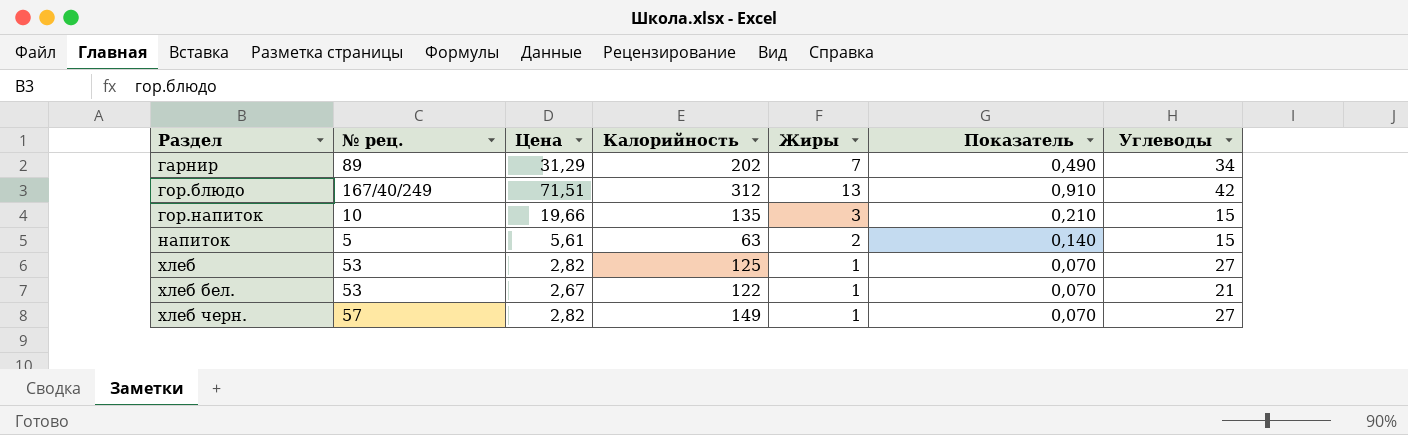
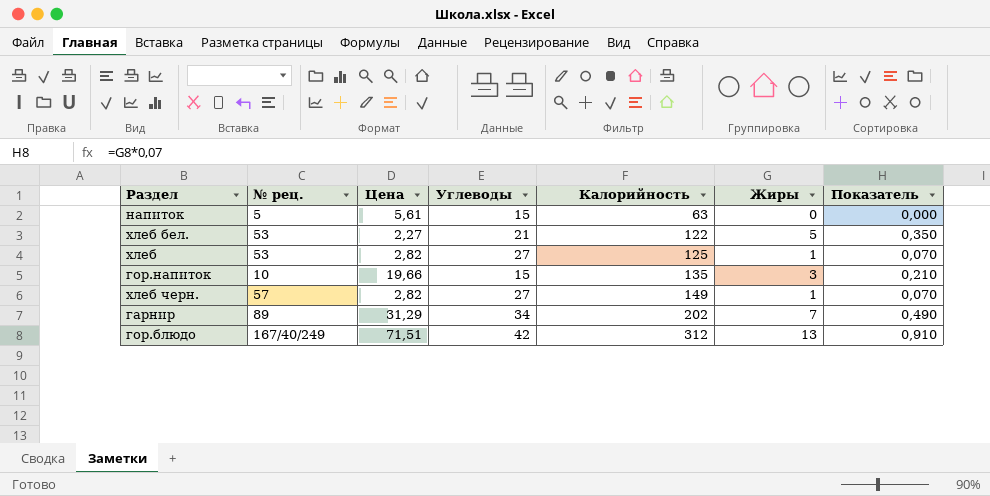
row order: Раздел ascending -> Калорийность ascending
column Углеводы | position: 7 -> 4
напиток | Жиры: 2 -> 0
напиток | Показатель: 0,140 -> 0,000
хлеб бел. | Цена: 2,67 -> 2,27
хлеб бел. | Жиры: 1 -> 5
хлеб бел. | Показатель: 0,070 -> 0,350

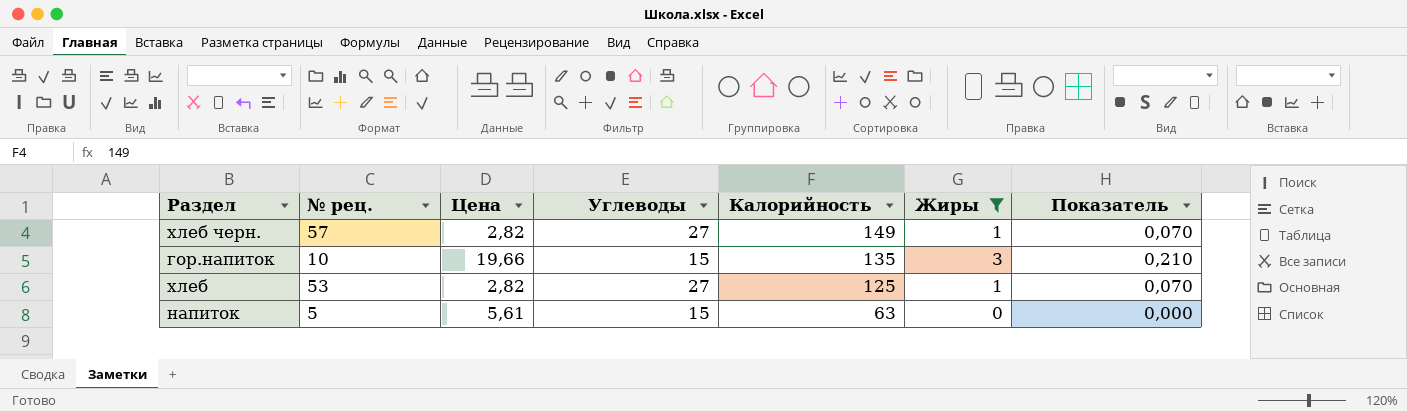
filter: none -> Жиры <= 3
row order: Калорийность ascending -> Калорийность descending

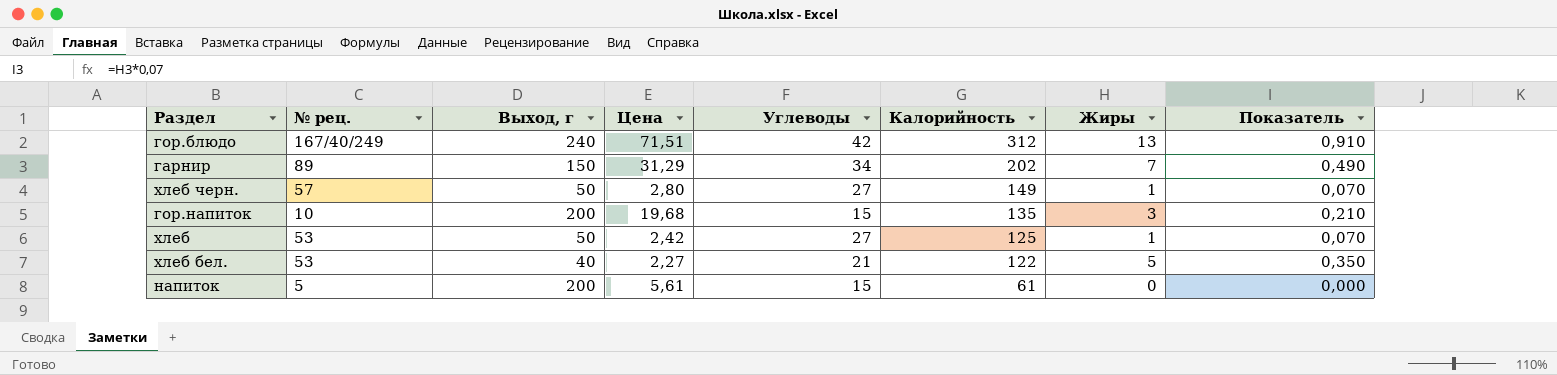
filter: Жиры <= 3 -> none
column Выход, г | position: none -> 3
хлеб черн. | Цена: 2,82 -> 2,80
гор.напиток | Цена: 19,66 -> 19,68
хлеб | Цена: 2,82 -> 2,42
напиток | Калорийность: 63 -> 61

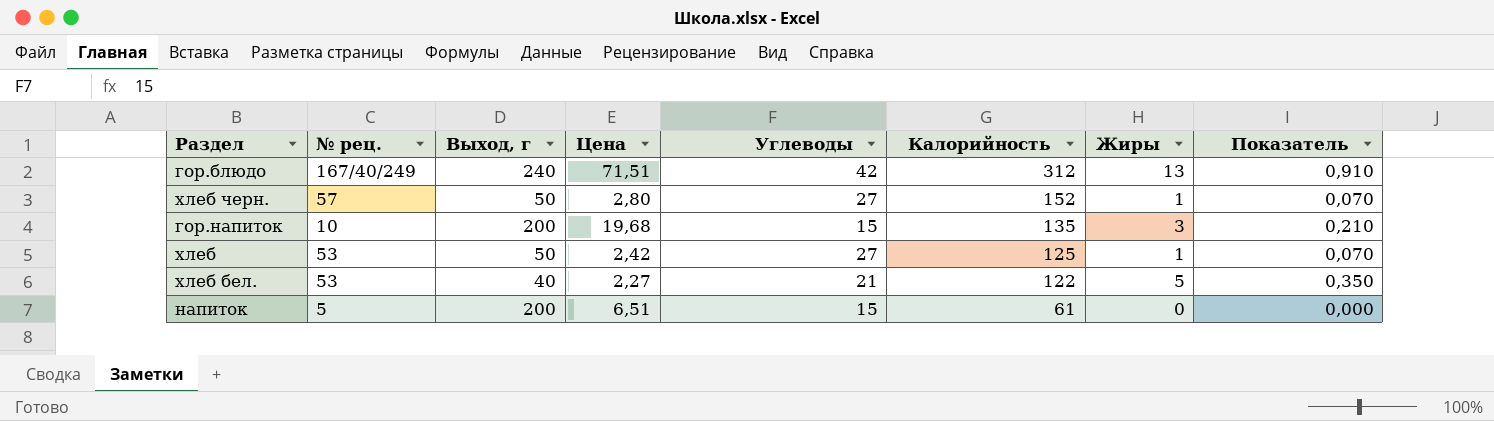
row гарнир: 89 | 150 | 31,29 | 34 | 202 | 7 | 0,490 -> none
хлеб черн. | Калорийность: 149 -> 152
напиток | Цена: 5,61 -> 6,51

